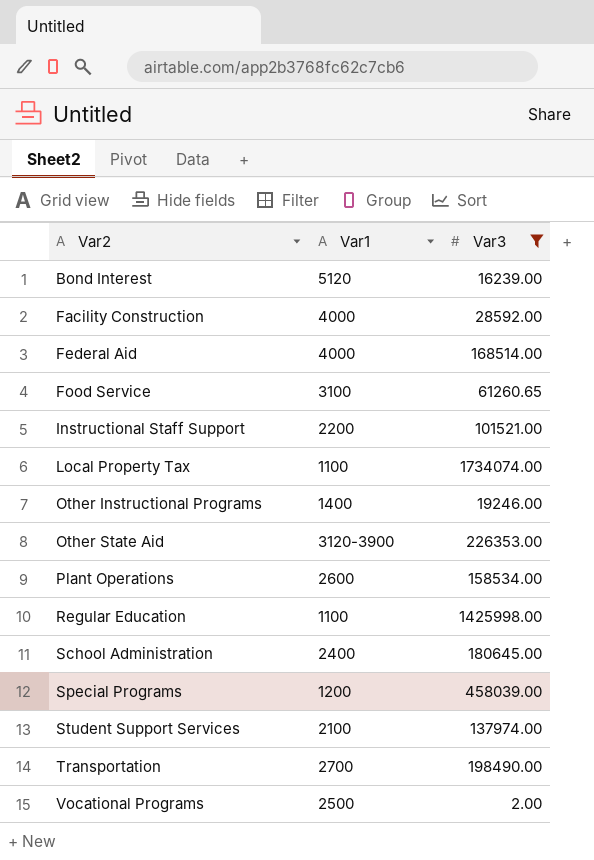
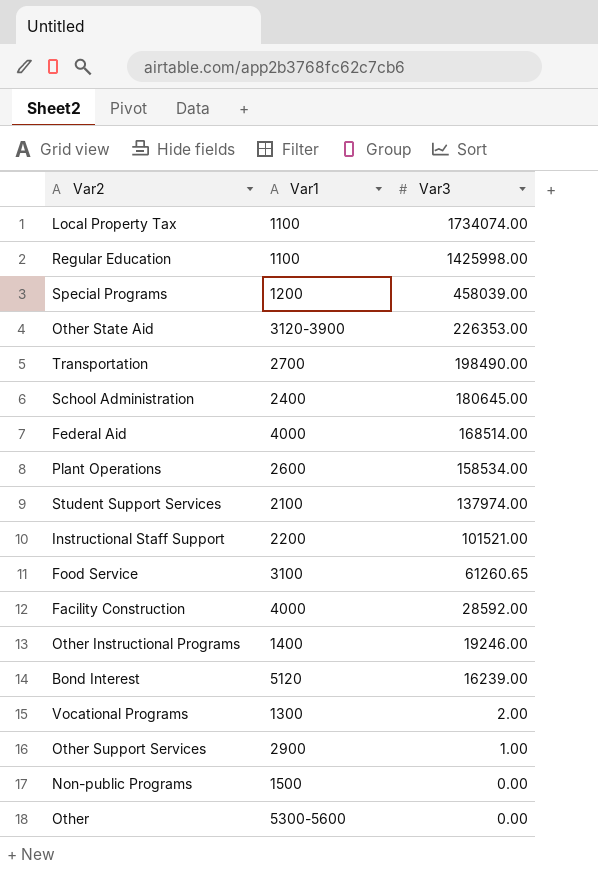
filter: Var3 >= 2.00 -> none
row order: Var2 ascending -> Var3 descending
Vocational Programs | Var1: 2500 -> 1300

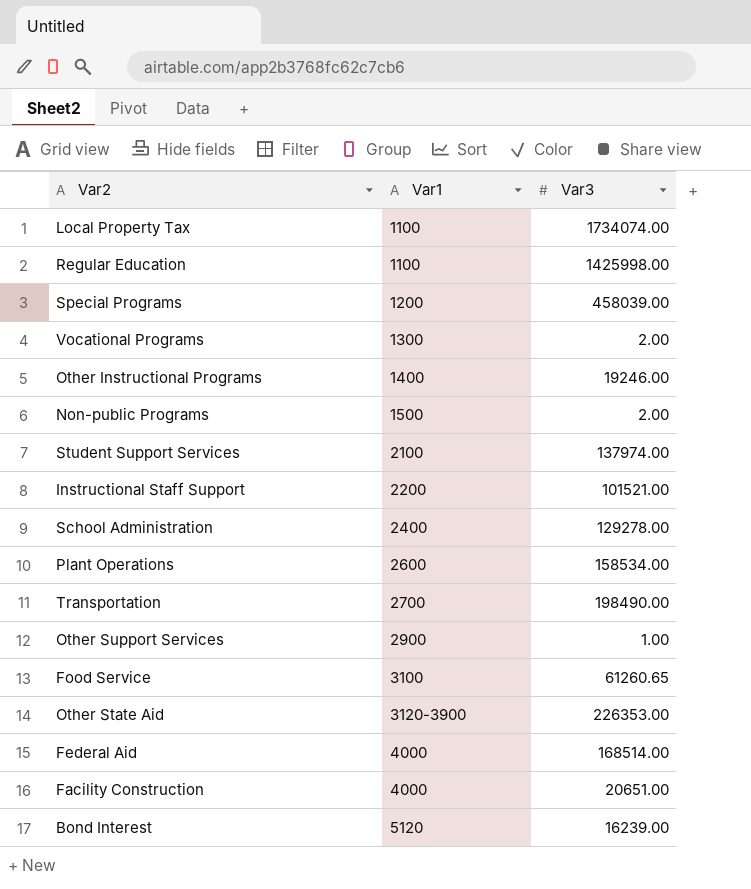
row order: Var3 descending -> Var1 ascending
row Other: 5300-5600 | 0.00 -> none
Non-public Programs | Var3: 0.00 -> 2.00
School Administration | Var3: 180645.00 -> 129278.00
Facility Construction | Var3: 28592.00 -> 20651.00

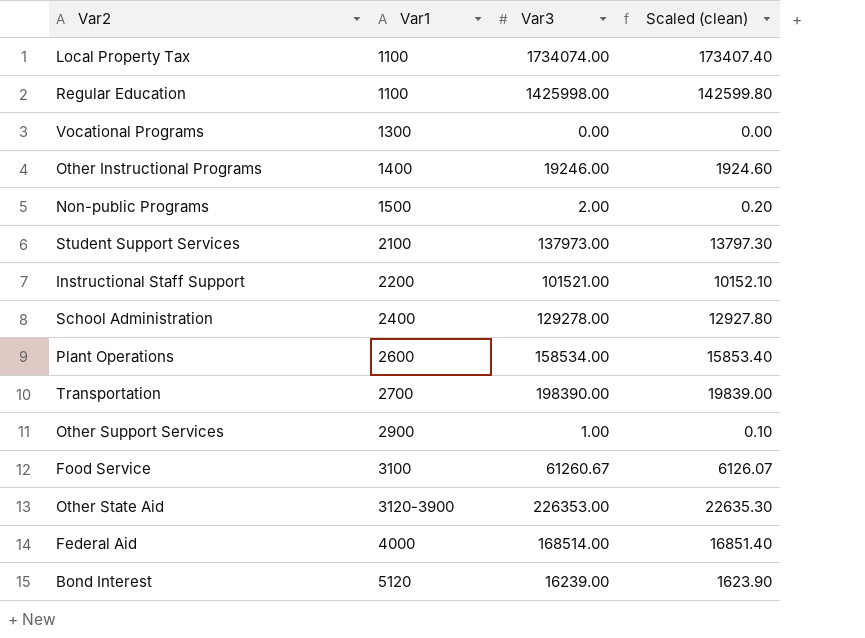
column Scaled (clean) | formula: none -> [Var3] * 0.1
row Special Programs: 1200 | 458039.00 -> none
row Facility Construction: 4000 | 20651.00 -> none
Vocational Programs | Var3: 2.00 -> 0.00
Student Support Services | Var3: 137974.00 -> 137973.00
Transportation | Var3: 198490.00 -> 198390.00
Food Service | Var3: 61260.65 -> 61260.67

